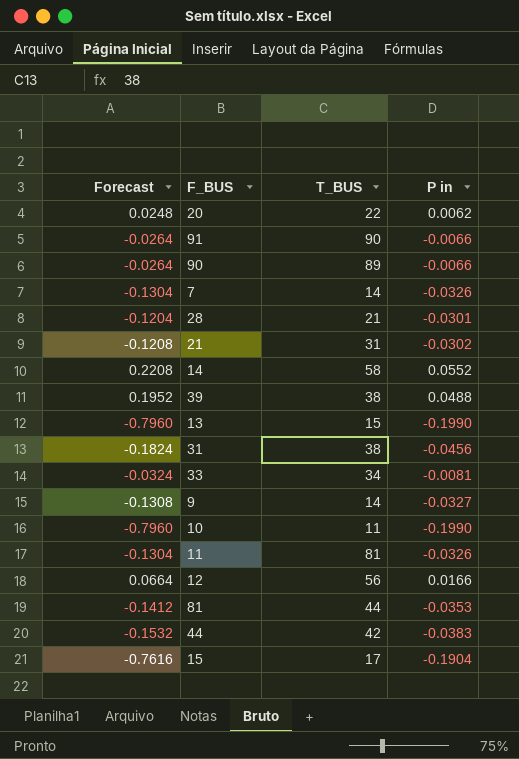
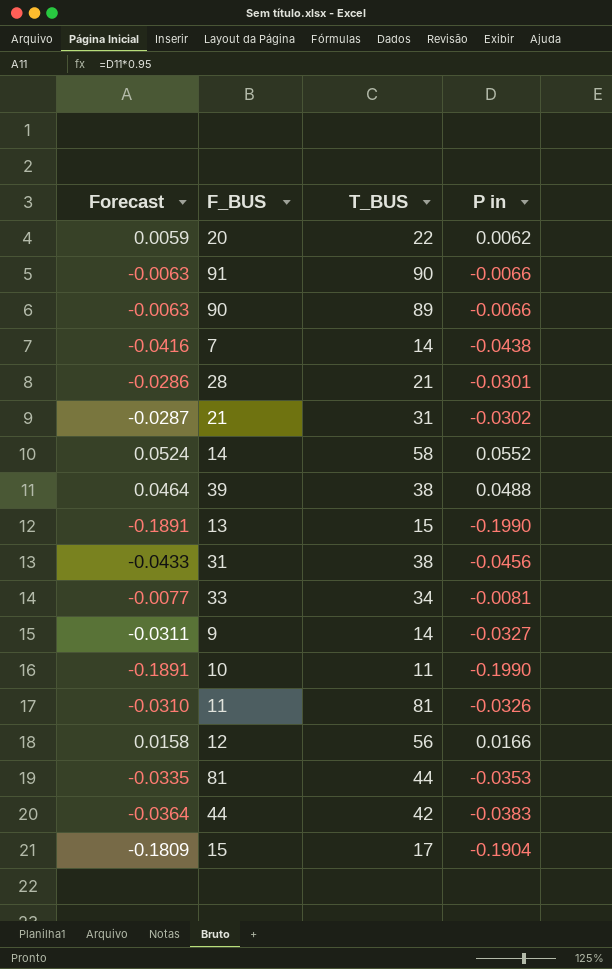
column Forecast | formula: [P in] * 4 -> [P in] * 0.95
7 | P in: -0.0326 -> -0.0438

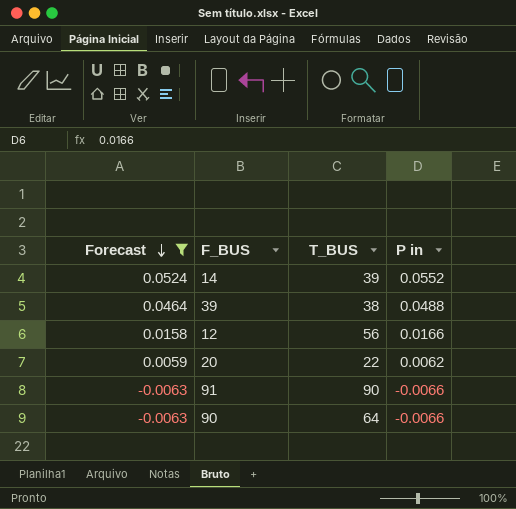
filter: none -> Forecast >= -0.0063
row order: none -> Forecast descending
14 | T_BUS: 58 -> 39
90 | T_BUS: 89 -> 64

